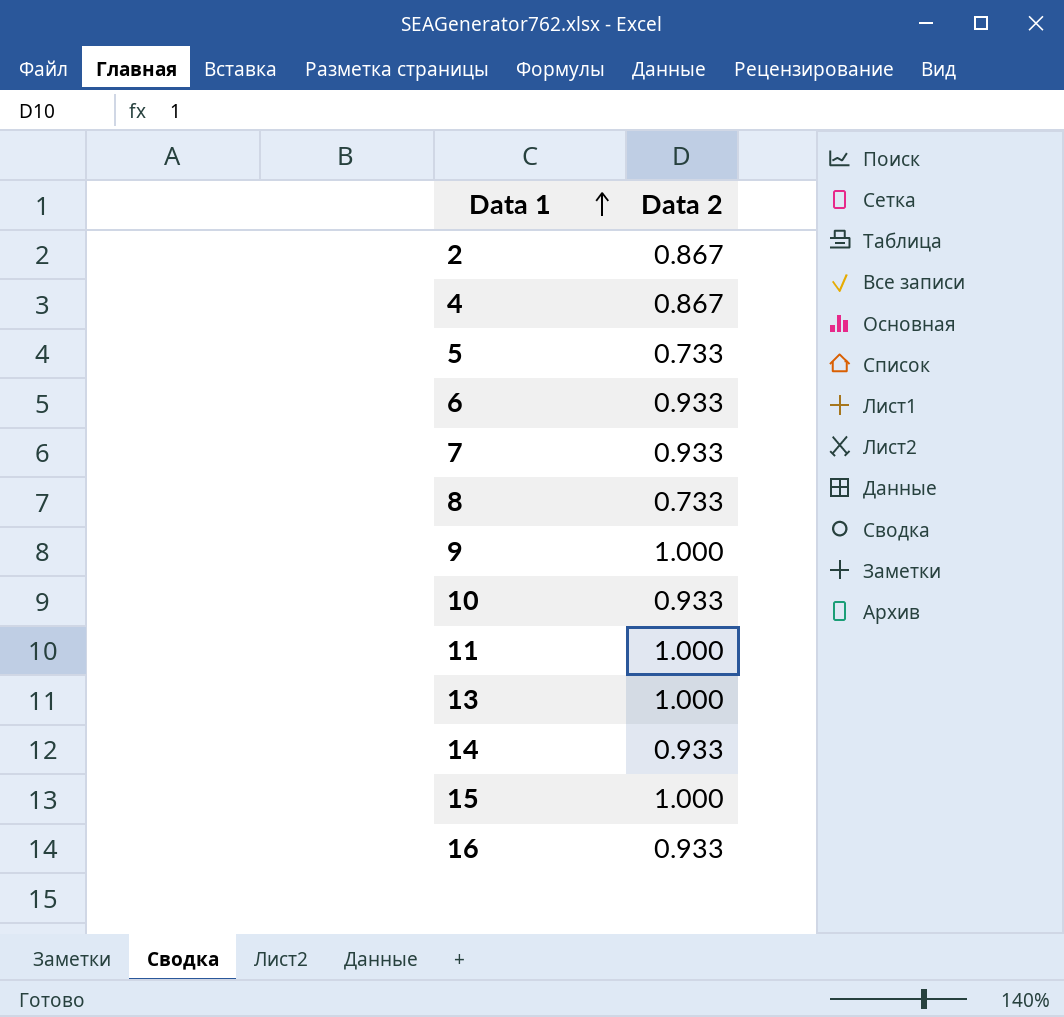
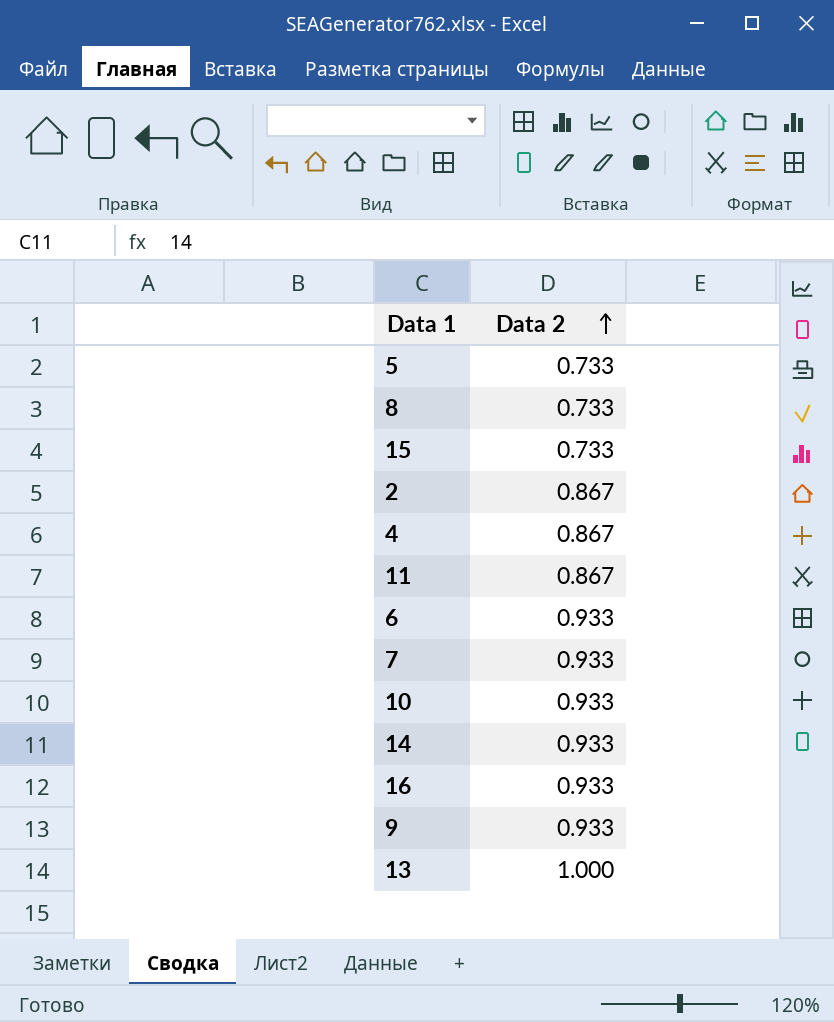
row order: Data 1 ascending -> Data 2 ascending
15 | Data 2: 1.000 -> 0.733
11 | Data 2: 1.000 -> 0.867
9 | Data 2: 1.000 -> 0.933

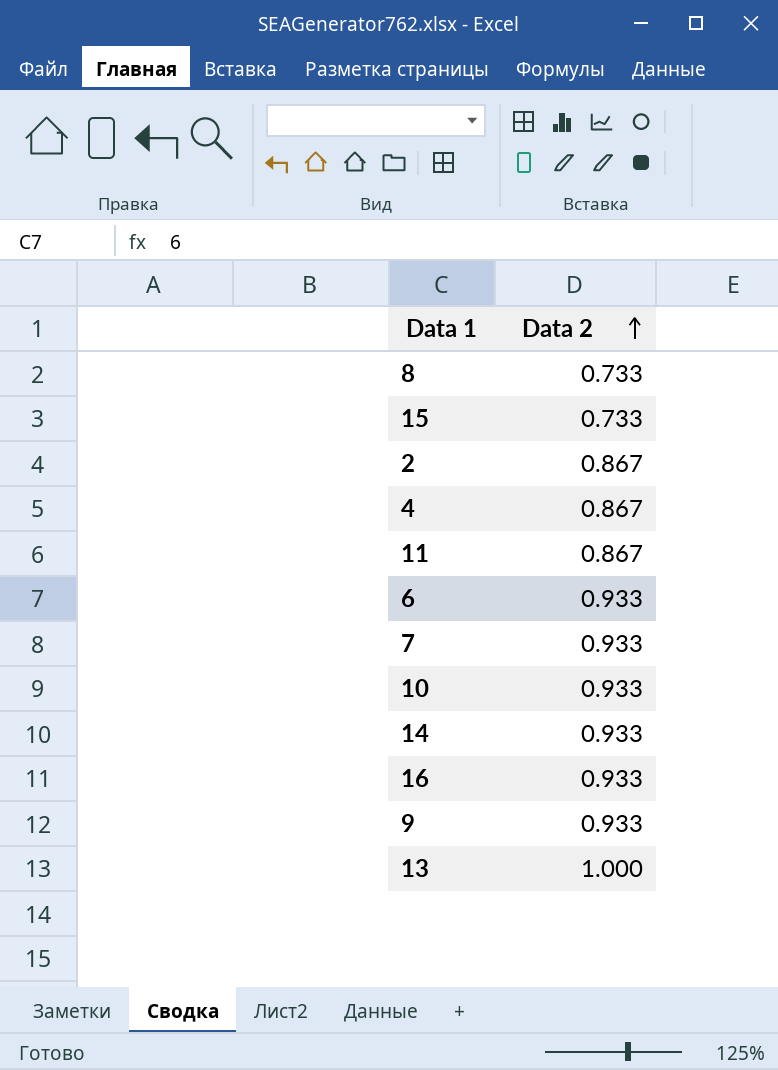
row 5: 0.733 -> none

